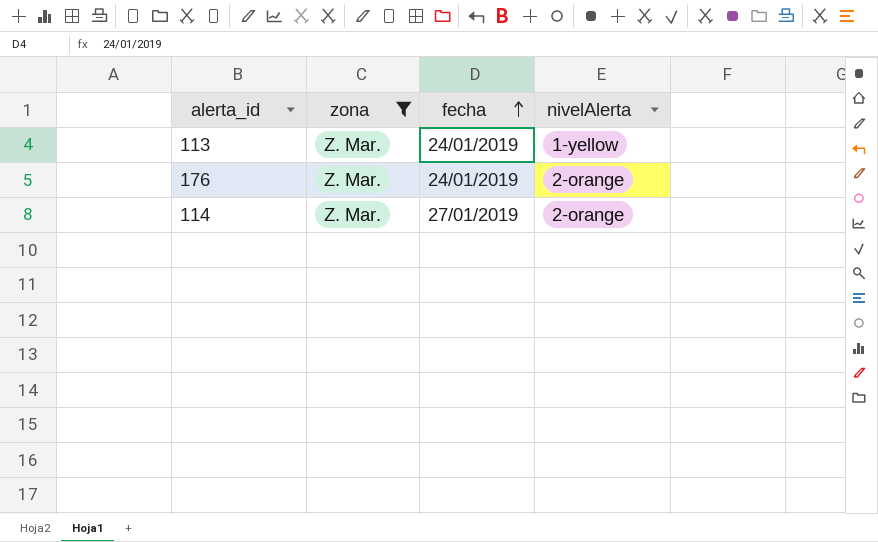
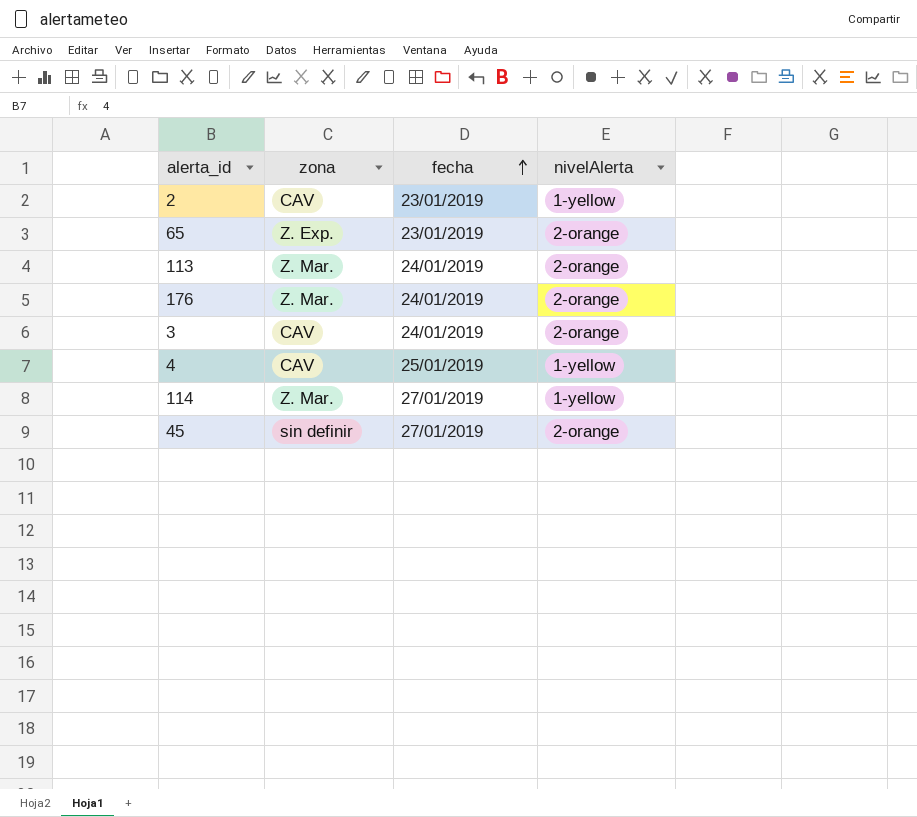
filter: zona = Z. Mar. -> none
113 | nivelAlerta: 1-yellow -> 2-orange
114 | nivelAlerta: 2-orange -> 1-yellow

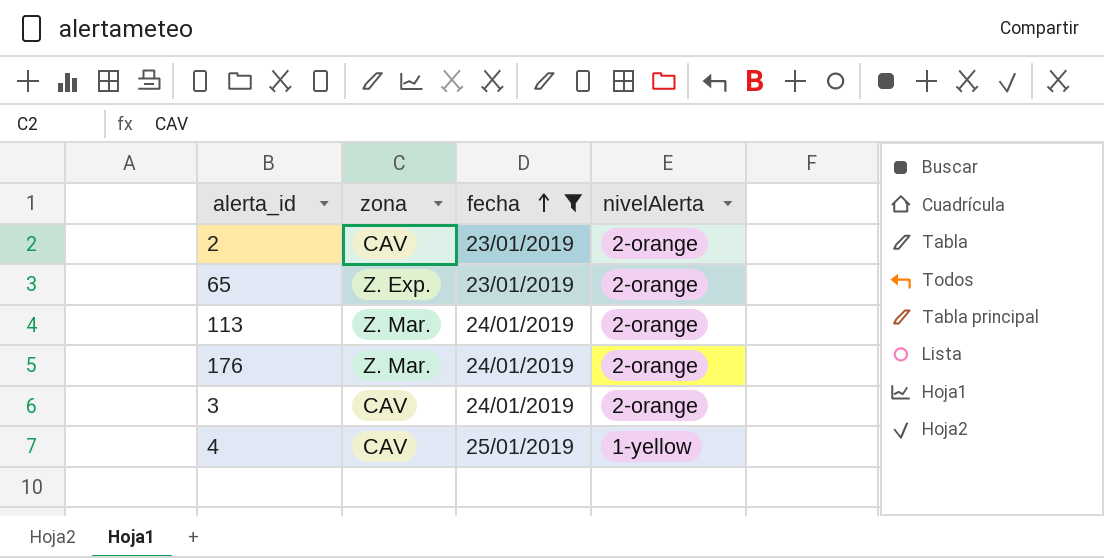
filter: none -> fecha != 27/01/2019
2 | nivelAlerta: 1-yellow -> 2-orange

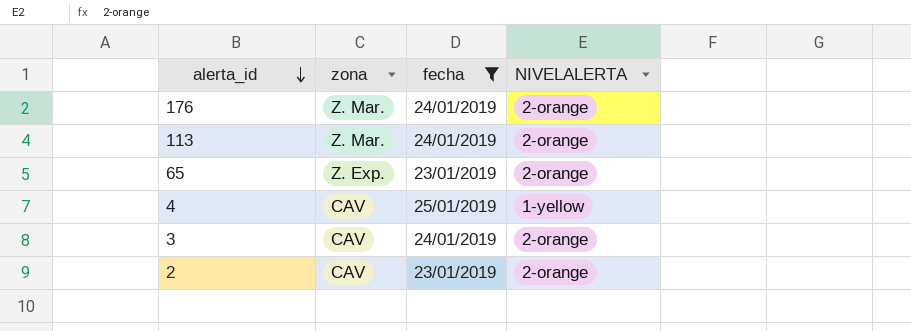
row order: fecha ascending -> alerta_id descending
column name: nivelAlerta -> NIVELALERTA

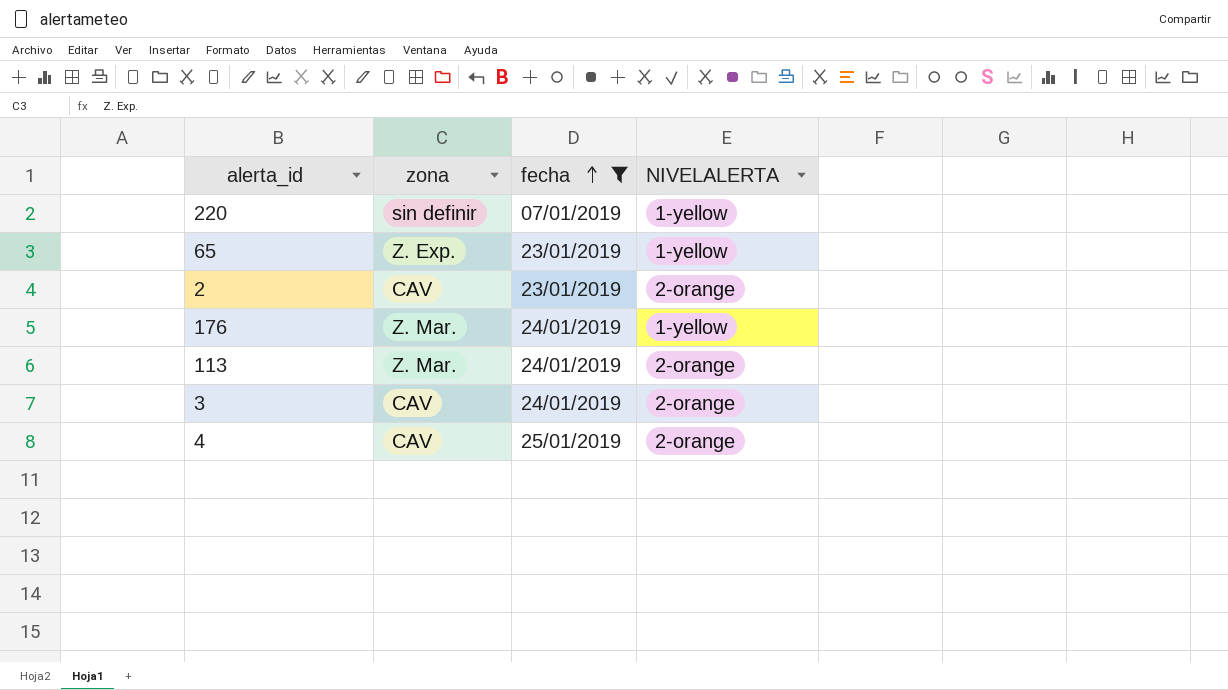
row order: alerta_id descending -> fecha ascending
row 220: none -> sin definir | 07/01/2019 | 1-yellow
65 | NIVELALERTA: 2-orange -> 1-yellow
176 | NIVELALERTA: 2-orange -> 1-yellow
4 | NIVELALERTA: 1-yellow -> 2-orange

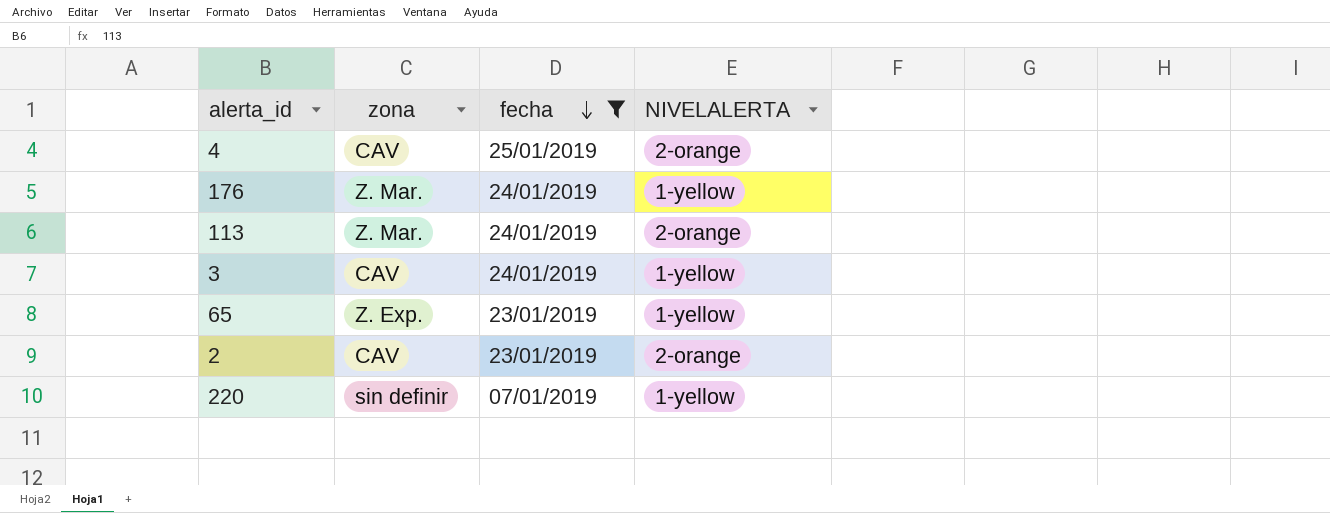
row order: fecha ascending -> fecha descending
3 | NIVELALERTA: 2-orange -> 1-yellow

